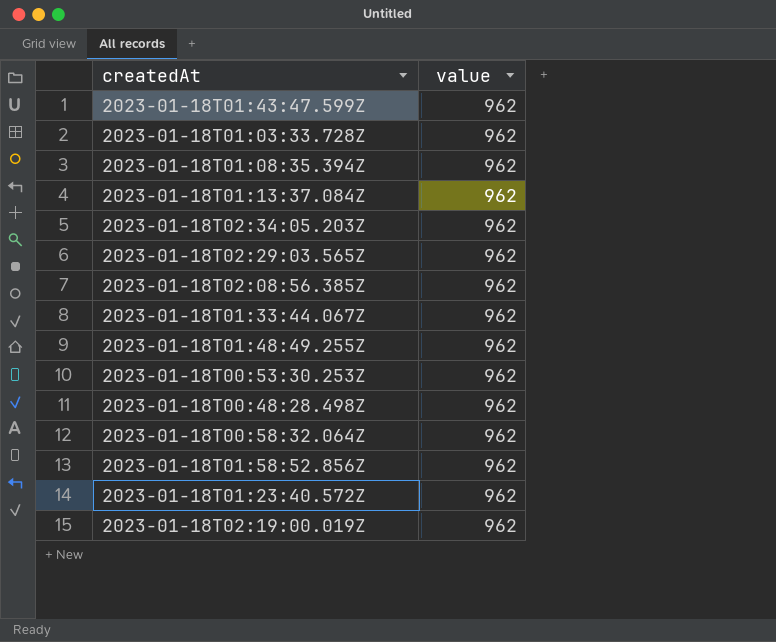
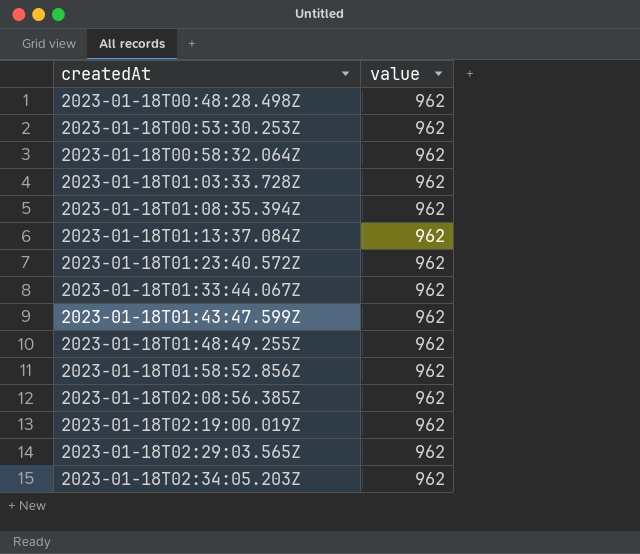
row order: none -> createdAt ascending

